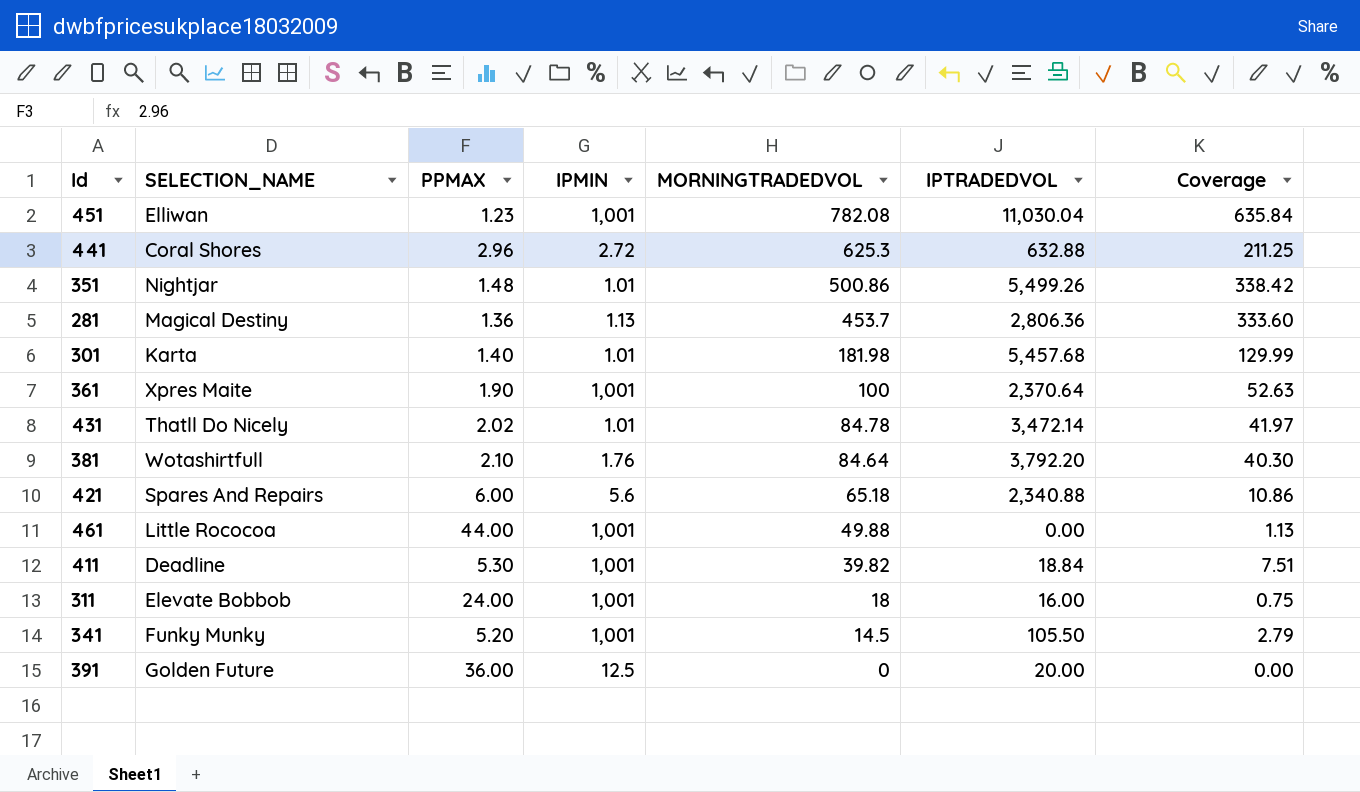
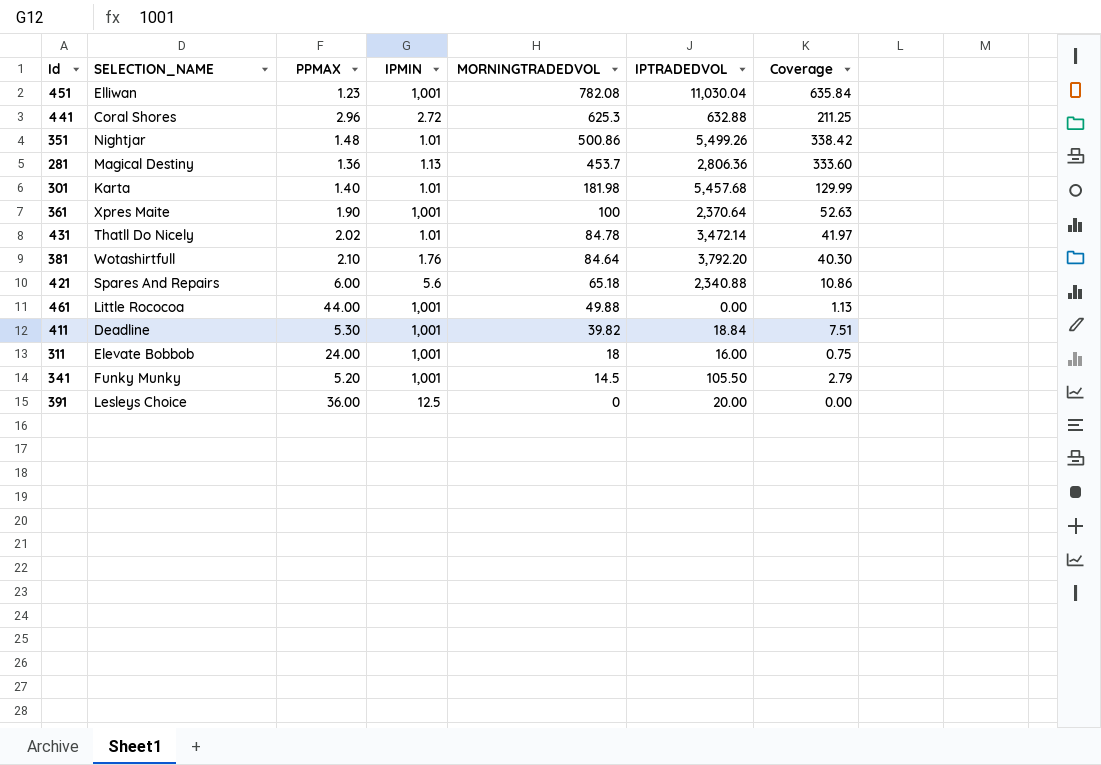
391 | SELECTION_NAME: Golden Future -> Lesleys Choice

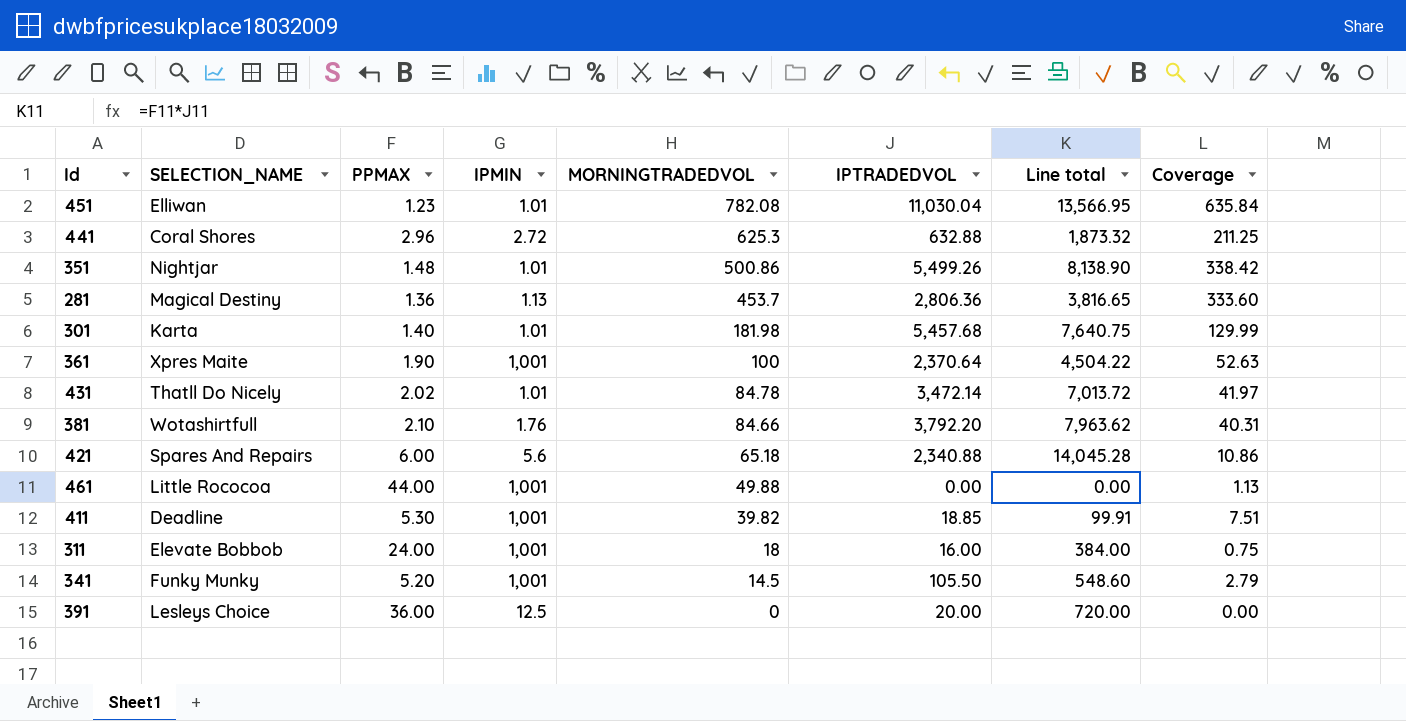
column Line total | formula: none -> [PPMAX] * [IPTRADEDVOL]
451 | IPMIN: 1,001 -> 1.01
381 | MORNINGTRADEDVOL: 84.64 -> 84.66
381 | Coverage: 40.30 -> 40.31
411 | IPTRADEDVOL: 18.84 -> 18.85

